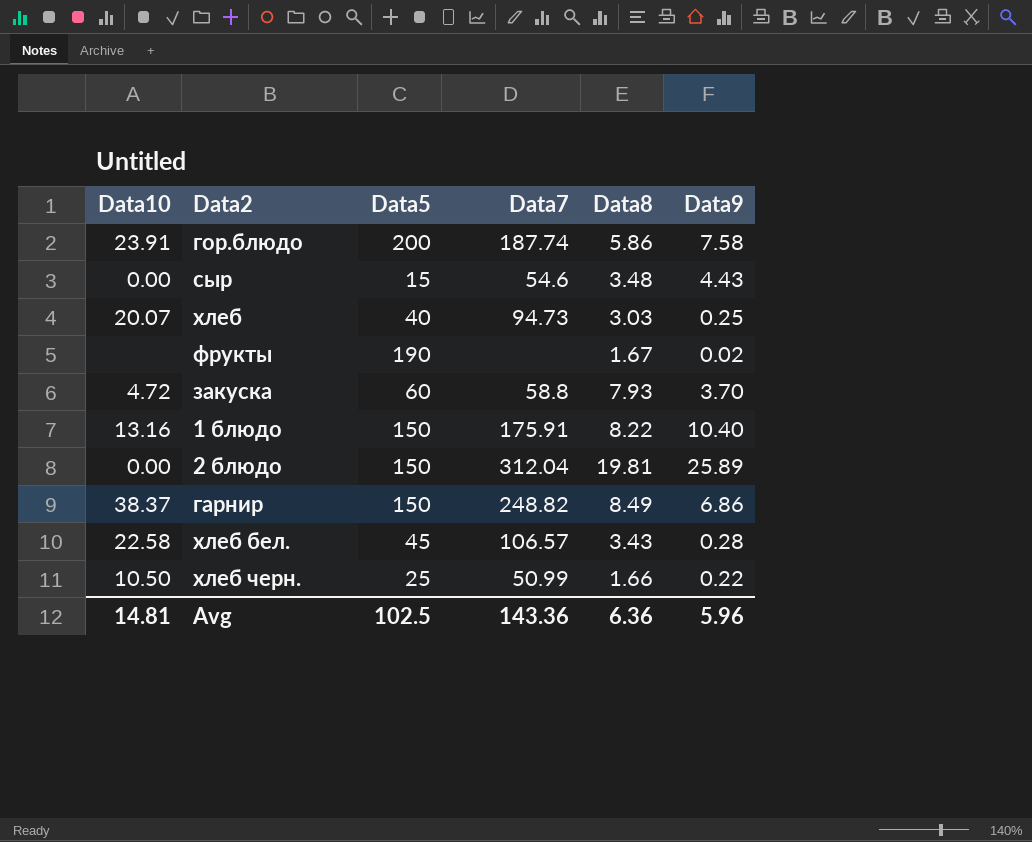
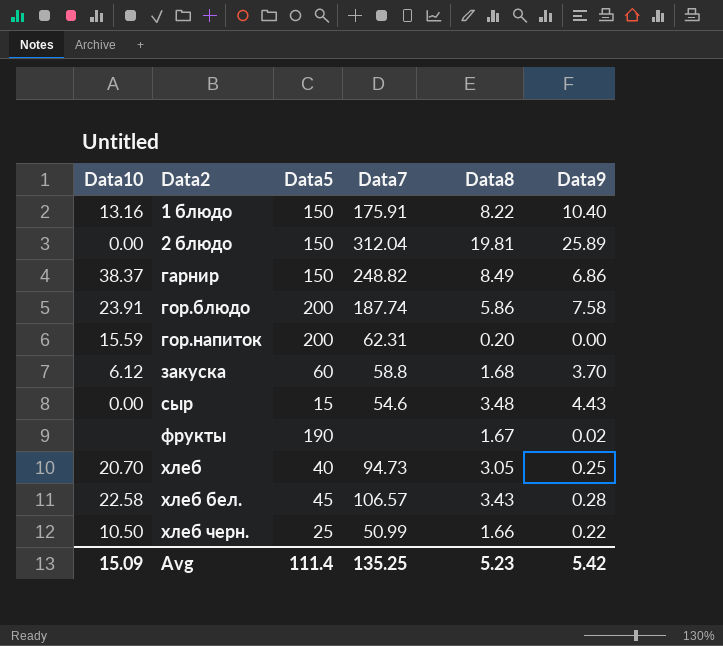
row order: none -> Data2 ascending
row гор.напиток: none -> 15.59 | 200 | 62.31 | 0.20 | 0.00
закуска | Data10: 4.72 -> 6.12
закуска | Data8: 7.93 -> 1.68
хлеб | Data10: 20.07 -> 20.70
хлеб | Data8: 3.03 -> 3.05
Avg | Data10: 14.81 -> 15.09
Avg | Data5: 102.5 -> 111.4
Avg | Data7: 143.36 -> 135.25
Avg | Data8: 6.36 -> 5.23
Avg | Data9: 5.96 -> 5.42

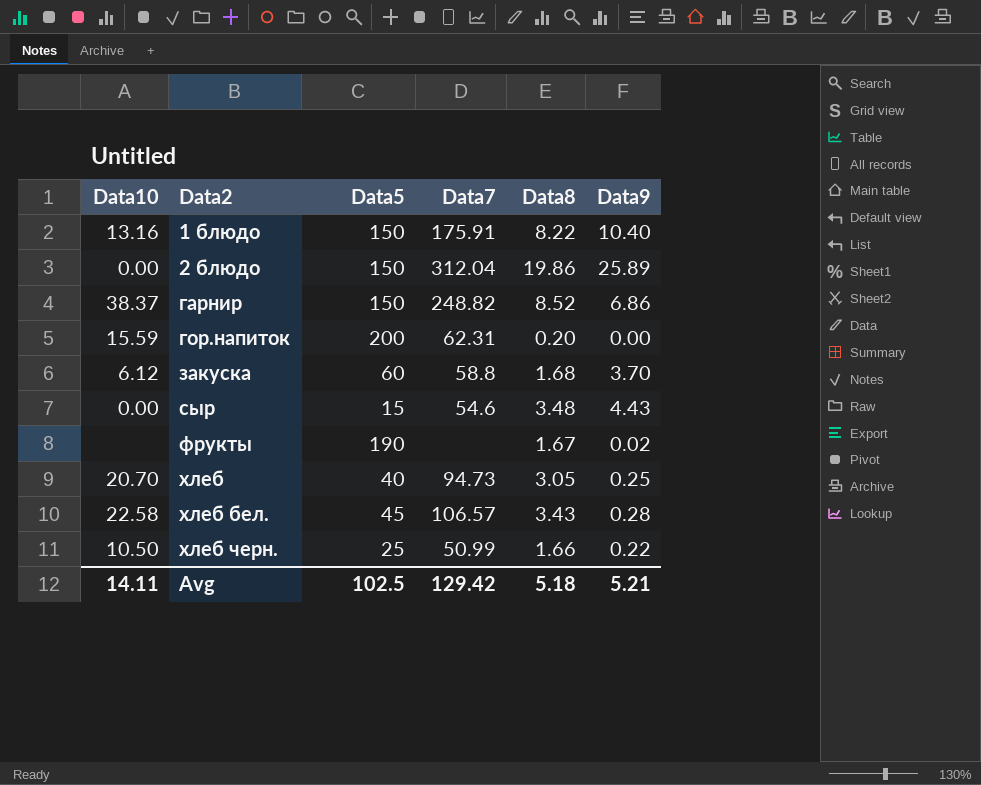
row гор.блюдо: 23.91 | 200 | 187.74 | 5.86 | 7.58 -> none
2 блюдо | Data8: 19.81 -> 19.86
гарнир | Data8: 8.49 -> 8.52
Avg | Data10: 15.09 -> 14.11
Avg | Data5: 111.4 -> 102.5
Avg | Data7: 135.25 -> 129.42
Avg | Data8: 5.23 -> 5.18
Avg | Data9: 5.42 -> 5.21

